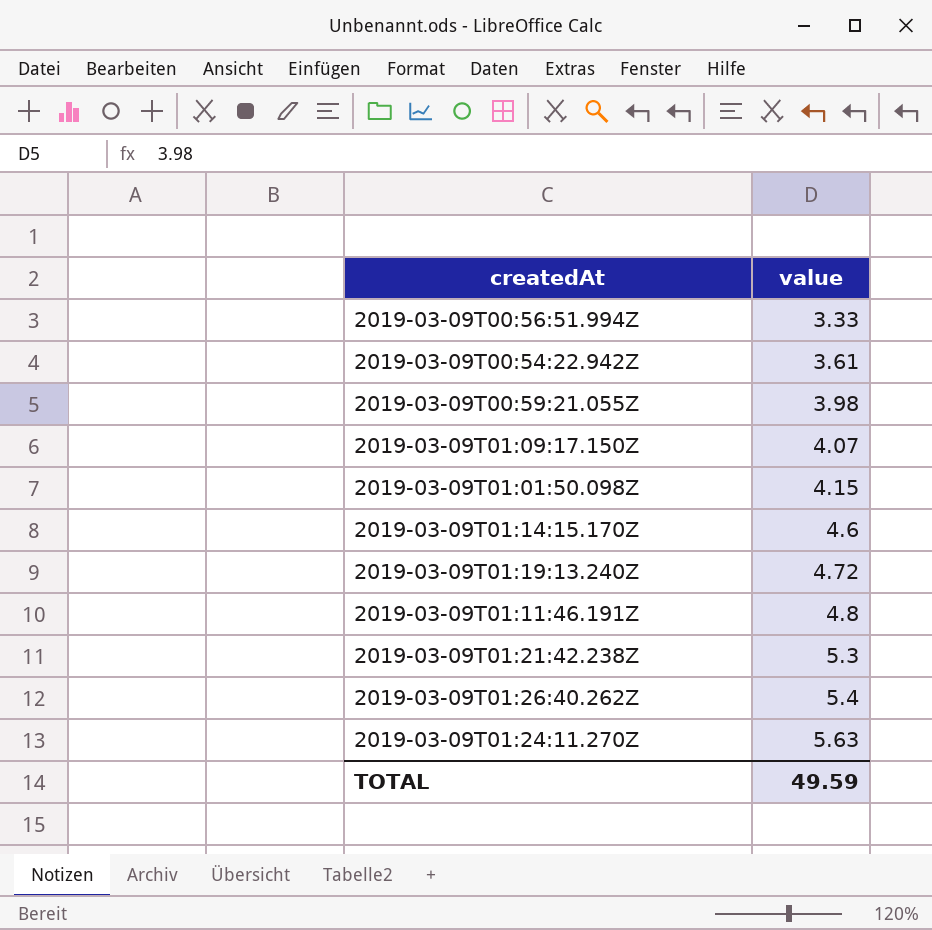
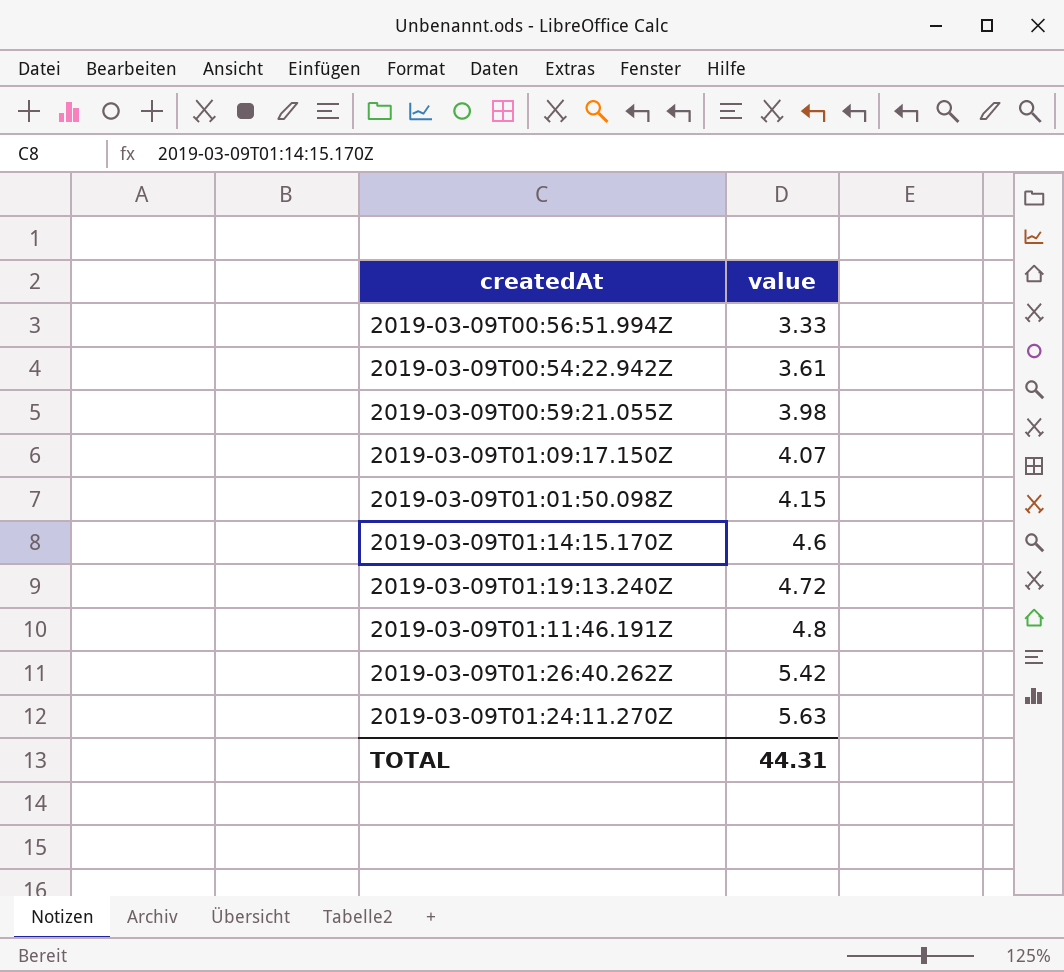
row 2019-03-09T01:21:42.238Z: 5.3 -> none
2019-03-09T01:26:40.262Z | value: 5.4 -> 5.42
TOTAL | value: 49.59 -> 44.31

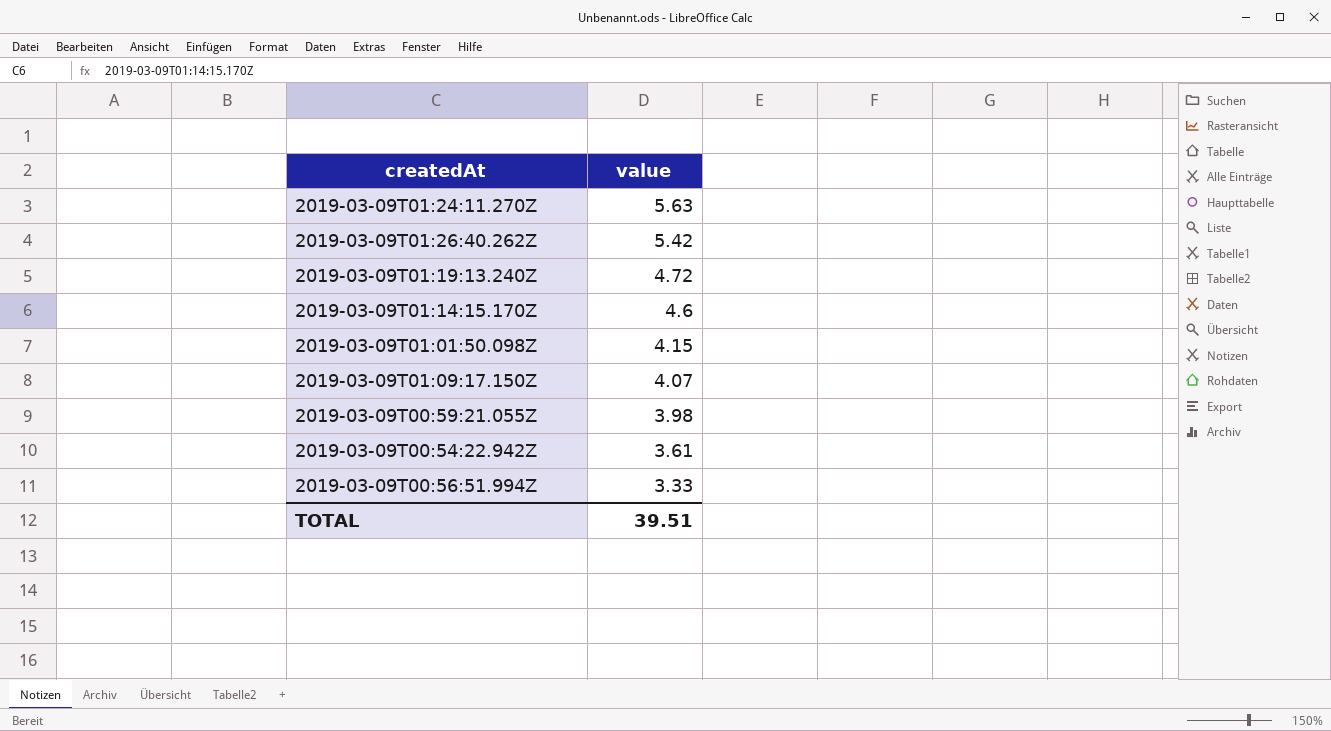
row order: value ascending -> value descending
row 2019-03-09T01:11:46.191Z: 4.8 -> none
TOTAL | value: 44.31 -> 39.51

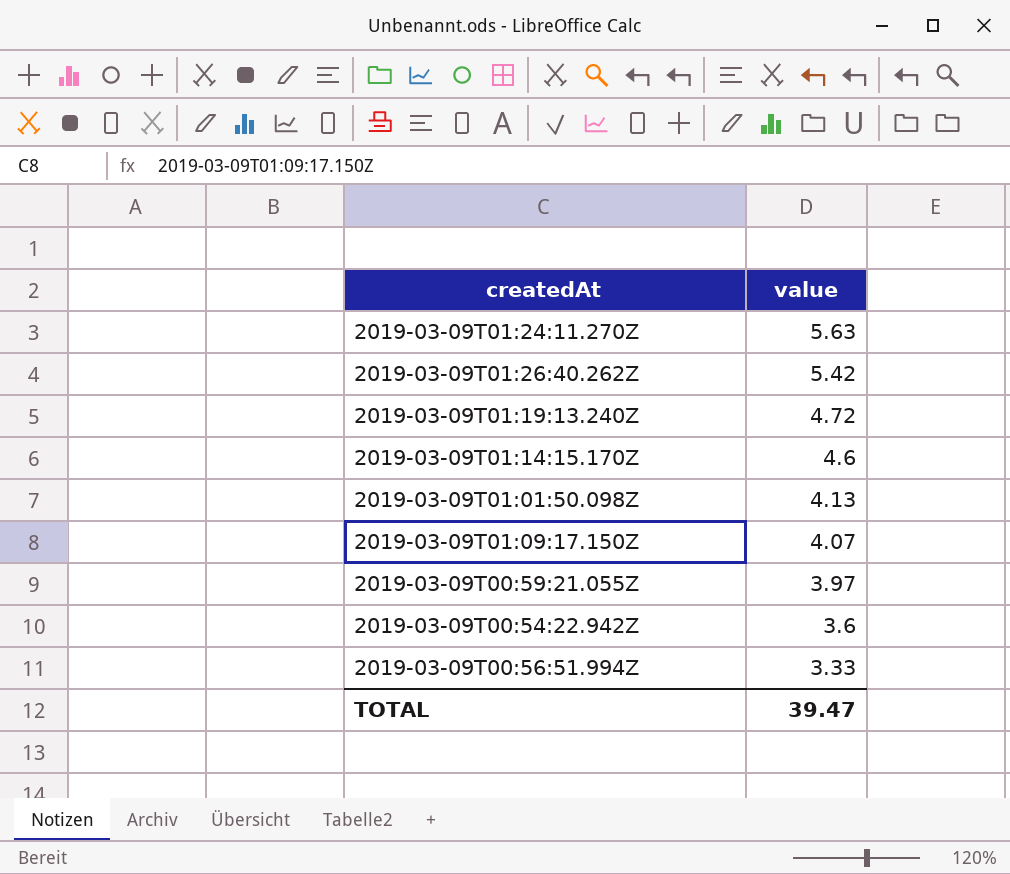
2019-03-09T01:01:50.098Z | value: 4.15 -> 4.13
2019-03-09T00:59:21.055Z | value: 3.98 -> 3.97
2019-03-09T00:54:22.942Z | value: 3.61 -> 3.6
TOTAL | value: 39.51 -> 39.47

